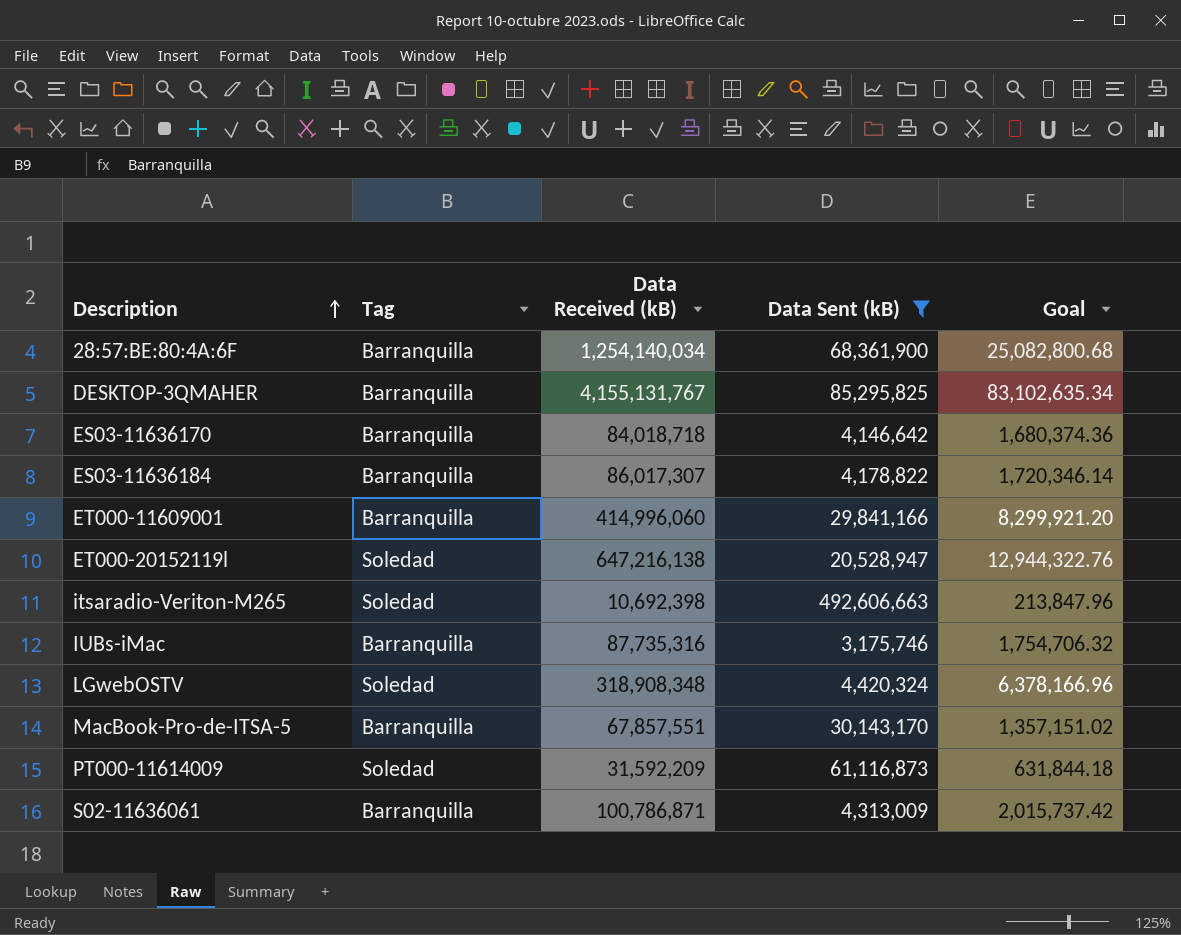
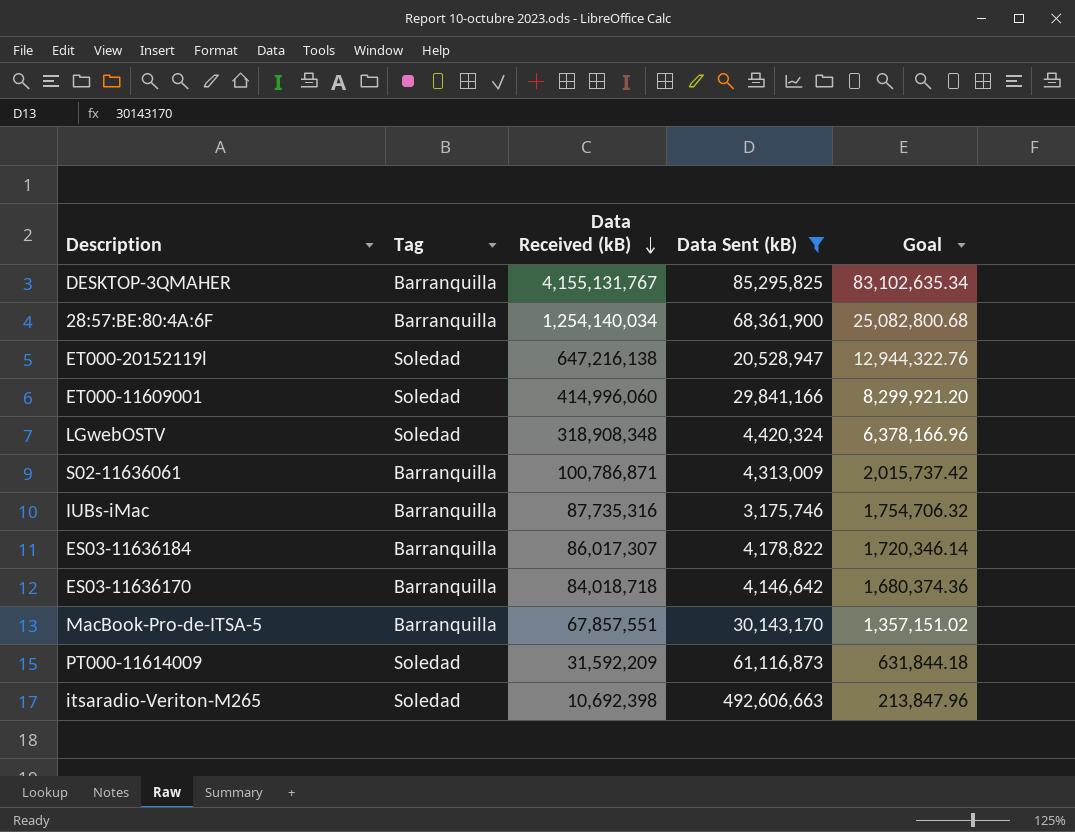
row order: Description ascending -> Data Received (kB) descending
ET000-11609001 | Tag: Barranquilla -> Soledad

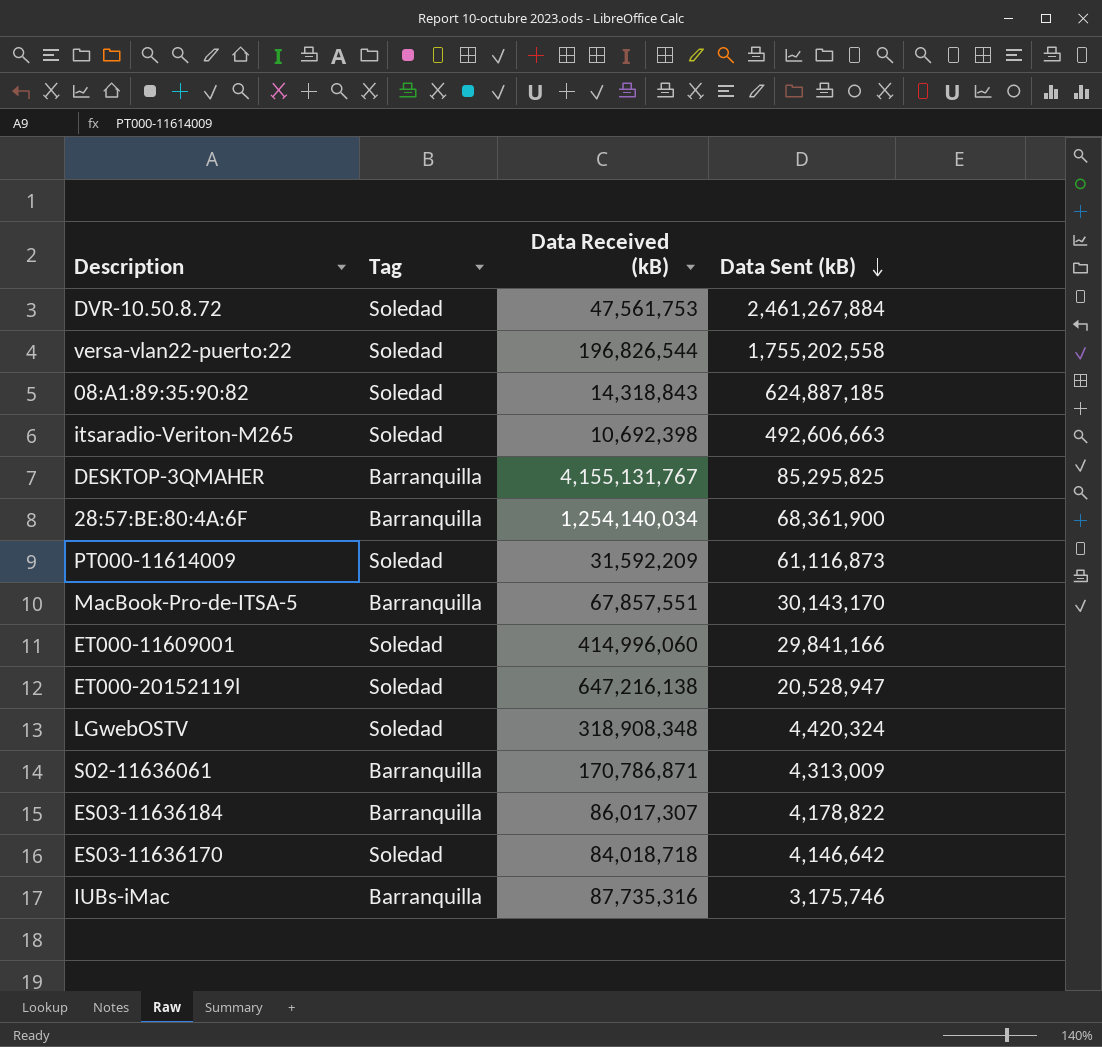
filter: Data Sent (kB) <= 492,606,663 -> none
row order: Data Received (kB) descending -> Data Sent (kB) descending
column Goal | formula: [Data Received (kB)] * 0.02 -> none
S02-11636061 | Data Received (kB): 100,786,871 -> 170,786,871
ES03-11636170 | Tag: Barranquilla -> Soledad

